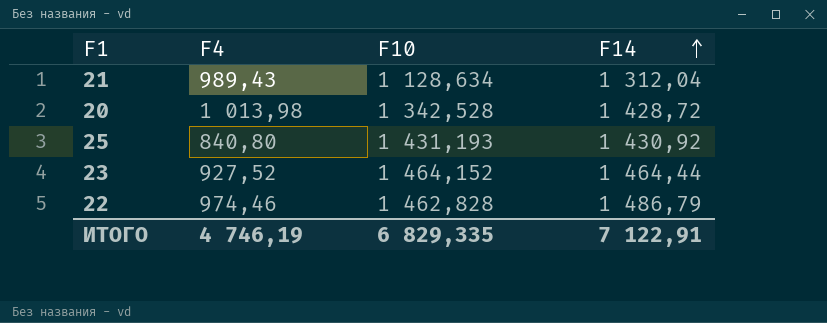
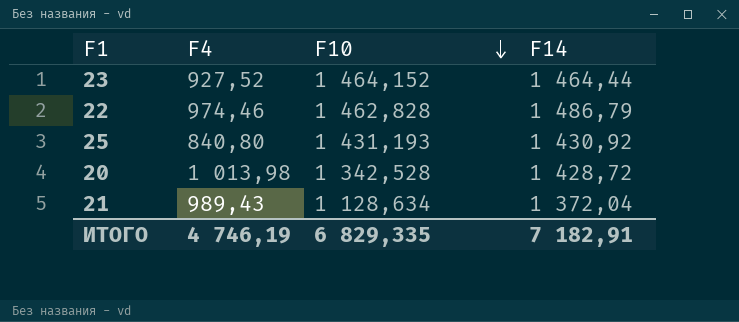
row order: F14 ascending -> F10 descending
21 | F14: 1 312,04 -> 1 372,04
ИТОГО | F14: 7 122,91 -> 7 182,91

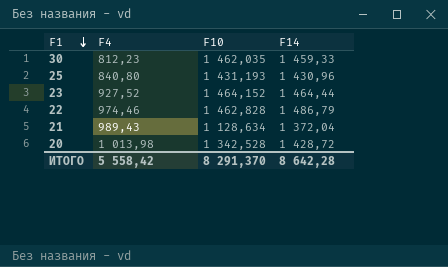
row order: F10 descending -> F1 descending
row 30: none -> 812,23 | 1 462,035 | 1 459,33
25 | F14: 1 430,92 -> 1 430,96
ИТОГО | F4: 4 746,19 -> 5 558,42
ИТОГО | F10: 6 829,335 -> 8 291,370
ИТОГО | F14: 7 182,91 -> 8 642,28

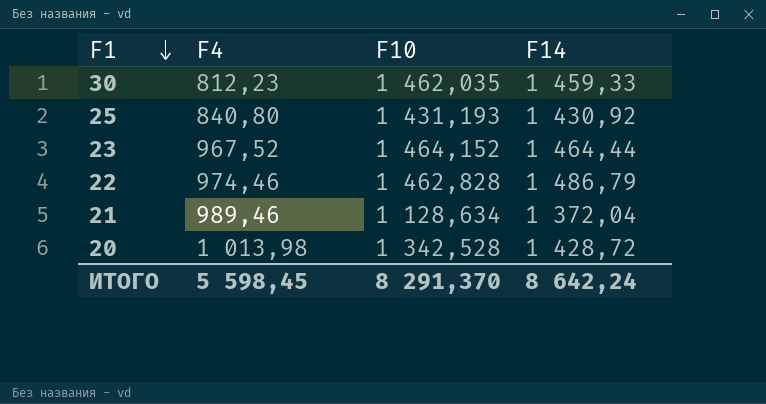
25 | F14: 1 430,96 -> 1 430,92
23 | F4: 927,52 -> 967,52
21 | F4: 989,43 -> 989,46
ИТОГО | F4: 5 558,42 -> 5 598,45
ИТОГО | F14: 8 642,28 -> 8 642,24

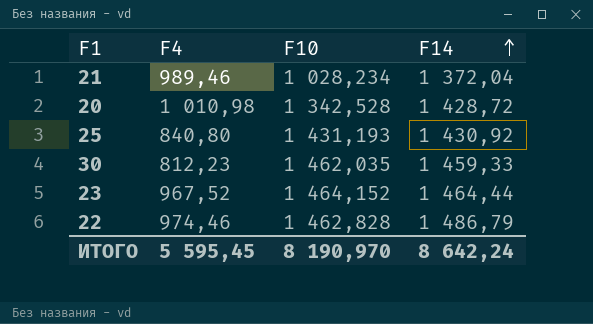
row order: F1 descending -> F14 ascending
21 | F10: 1 128,634 -> 1 028,234
20 | F4: 1 013,98 -> 1 010,98
ИТОГО | F4: 5 598,45 -> 5 595,45
ИТОГО | F10: 8 291,370 -> 8 190,970

